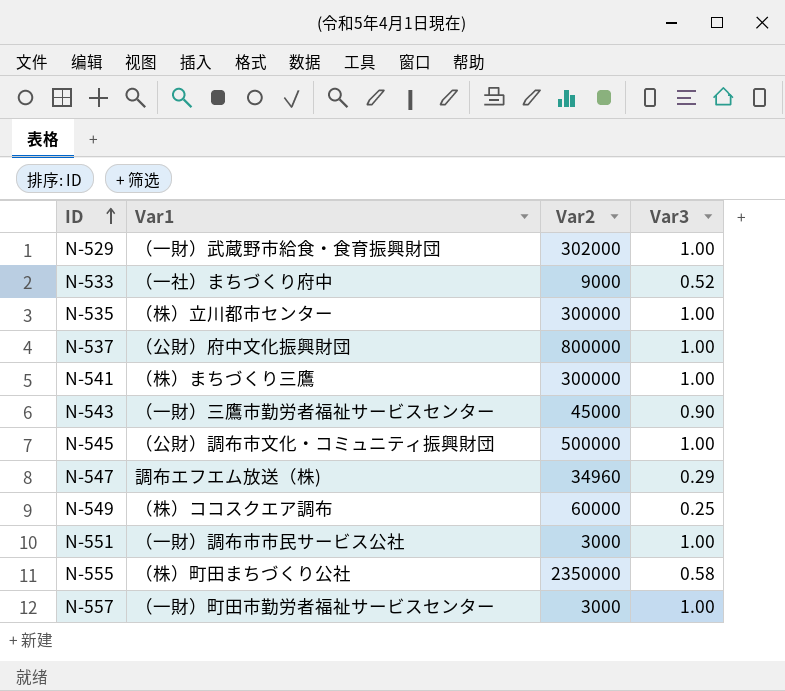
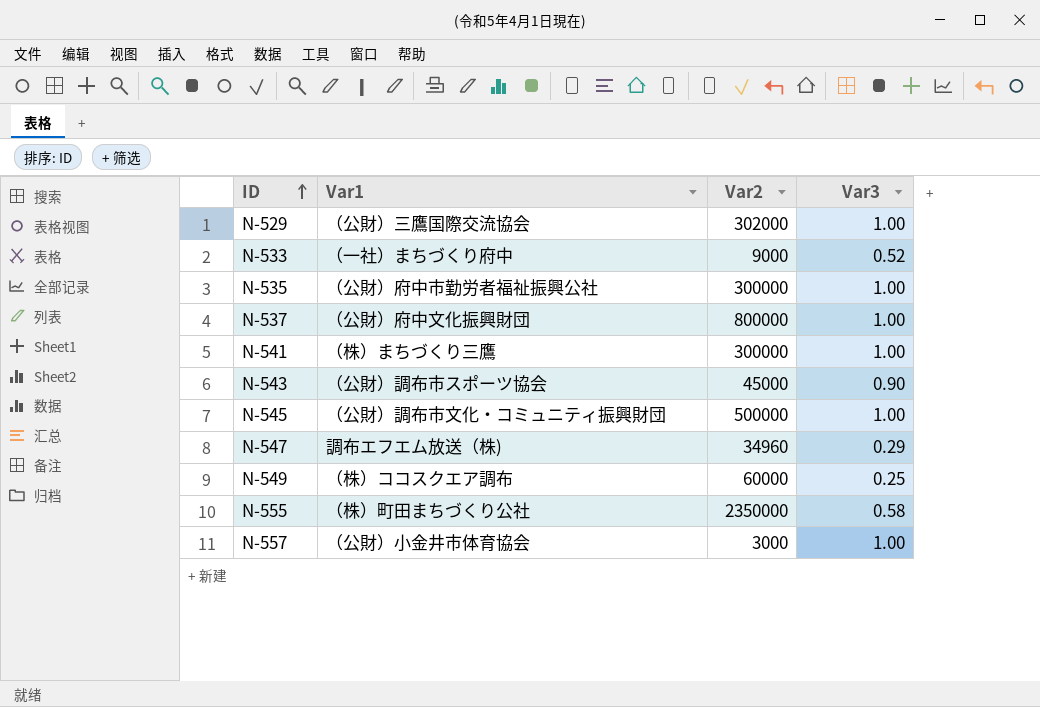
row N-551: （一財）調布市市民サービス公社 | 3000 | 1.00 -> none
N-529 | Var1: （一財）武蔵野市給食・食育振興財団 -> （公財）三鷹国際交流協会
N-535 | Var1: （株）立川都市センター -> （公財）府中市勤労者福祉振興公社
N-543 | Var1: （一財）三鷹市勤労者福祉サービスセンター -> （公財）調布市スポーツ協会
N-557 | Var1: （一財）町田市勤労者福祉サービスセンター -> （公財）小金井市体育協会

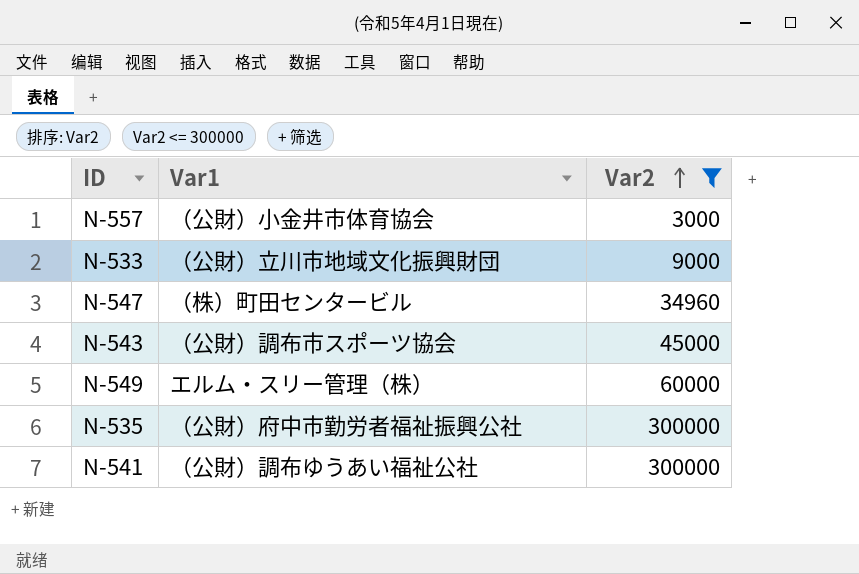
filter: none -> Var2 <= 300000
row order: ID ascending -> Var2 ascending
column Var3 | position: 4 -> none
N-533 | Var1: （一社）まちづくり府中 -> （公財）立川市地域文化振興財団
N-547 | Var1: 調布エフエム放送（株) -> （株）町田センタービル
N-549 | Var1: （株）ココスクエア調布 -> エルム・スリー管理（株）
N-541 | Var1: （株）まちづくり三鷹 -> （公財）調布ゆうあい福祉公社

